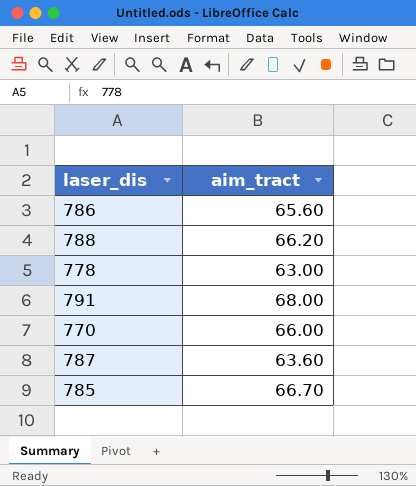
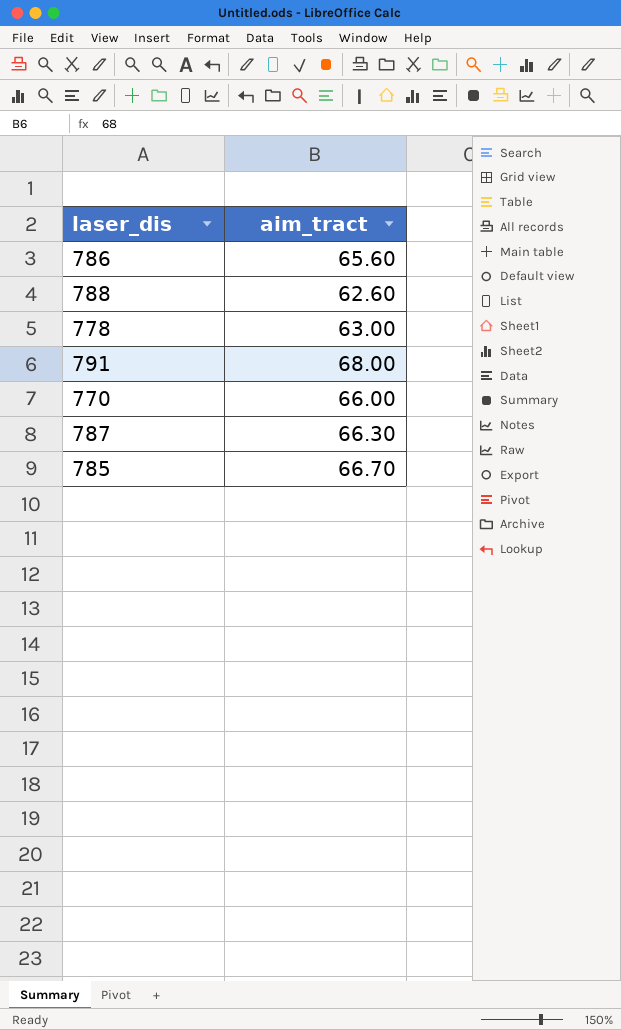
788 | aim_tract: 66.20 -> 62.60
787 | aim_tract: 63.60 -> 66.30

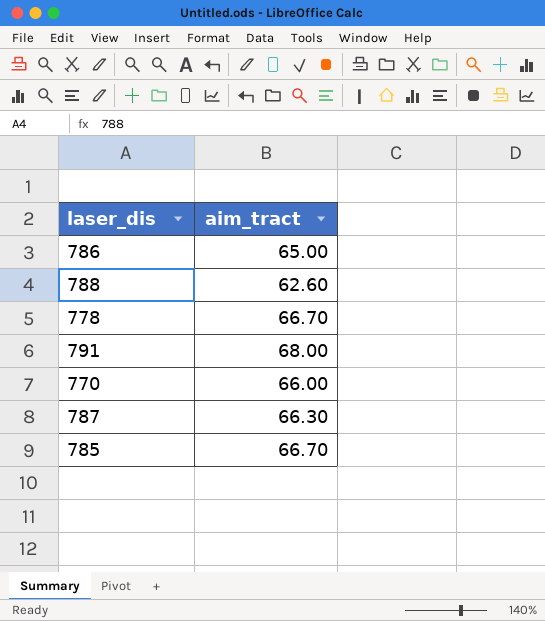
786 | aim_tract: 65.60 -> 65.00
778 | aim_tract: 63.00 -> 66.70

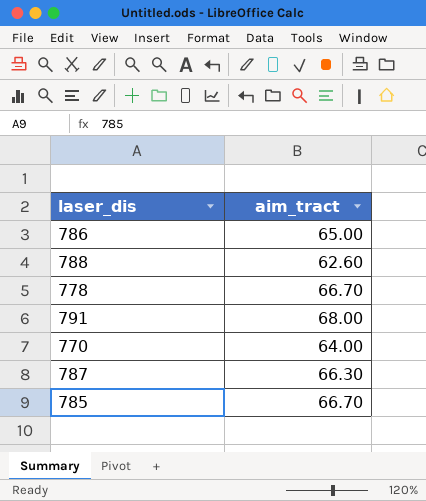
770 | aim_tract: 66.00 -> 64.00

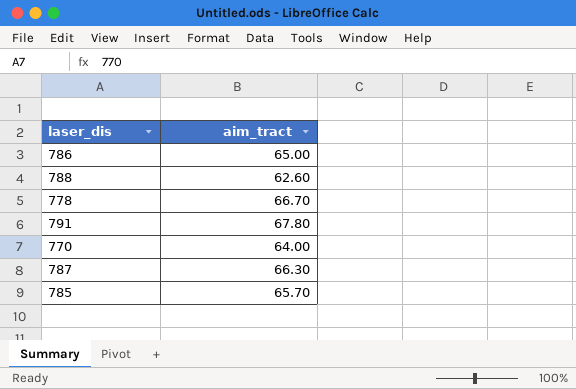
791 | aim_tract: 68.00 -> 67.80
785 | aim_tract: 66.70 -> 65.70

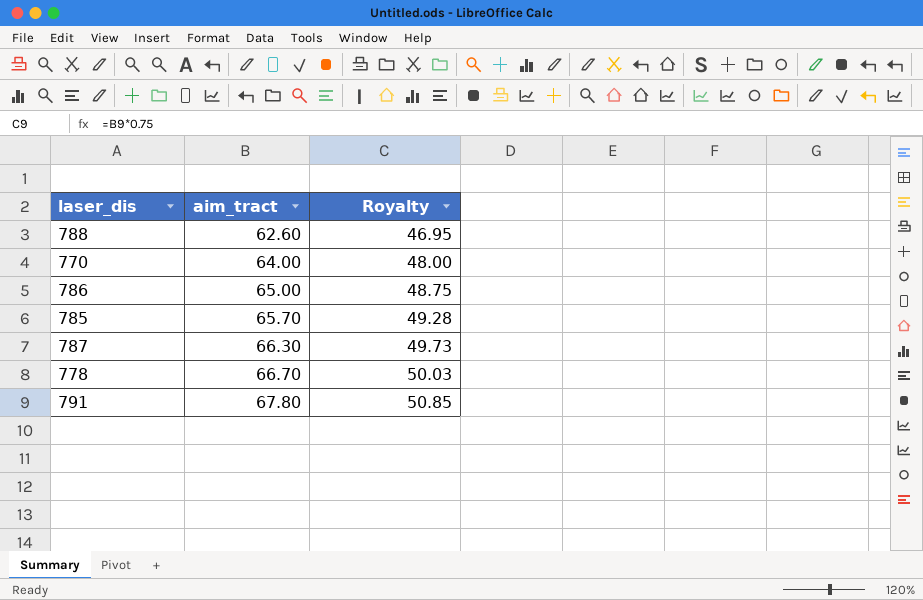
row order: none -> aim_tract ascending
column Royalty | formula: none -> [aim_tract] * 0.75

